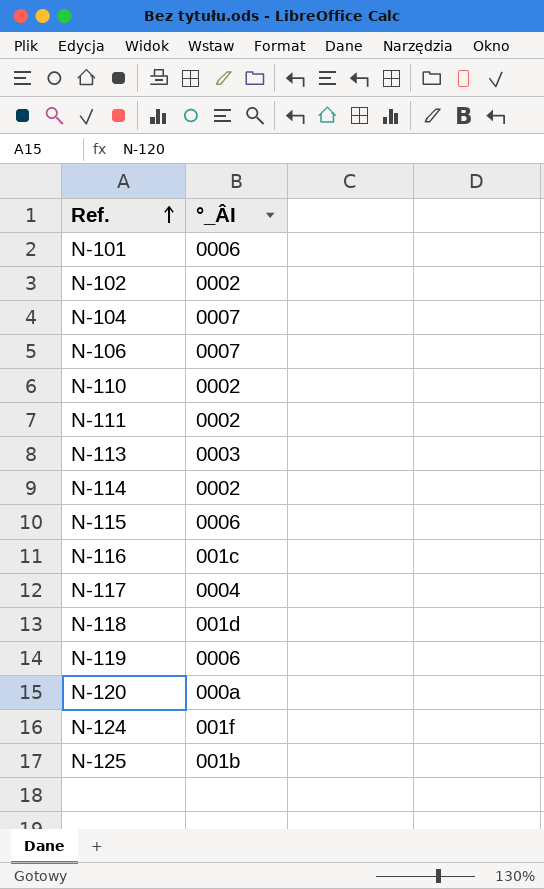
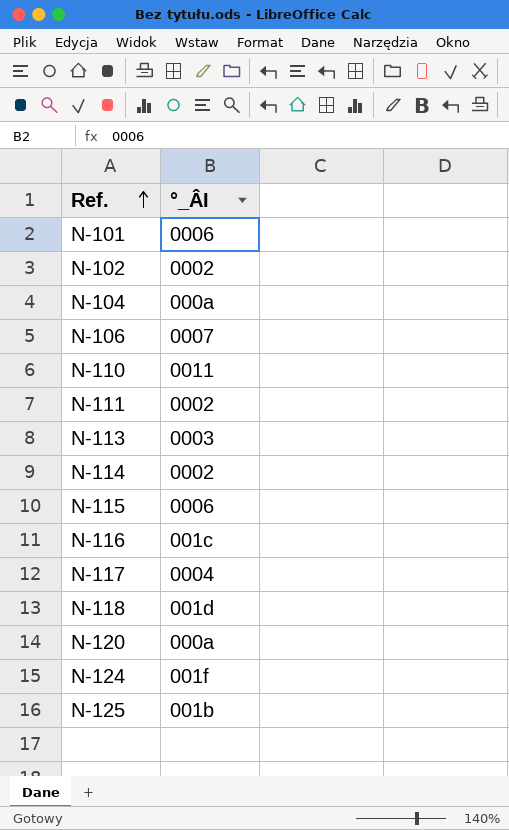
row N-119: 0006 -> none
N-104 | °_ÂI: 0007 -> 000a
N-110 | °_ÂI: 0002 -> 0011

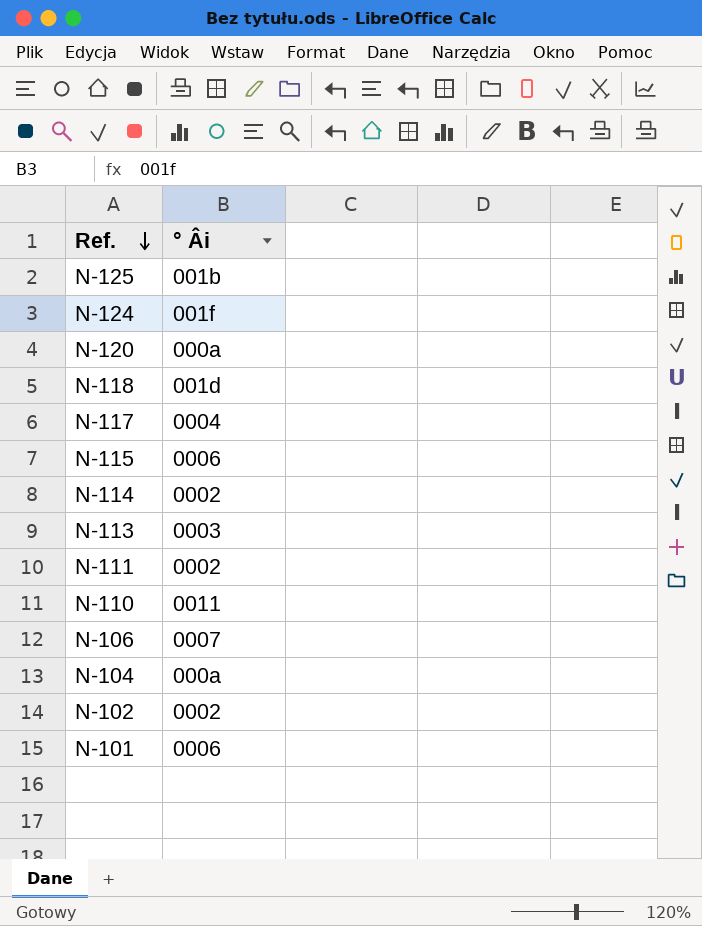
row order: Ref. ascending -> Ref. descending
column name: °_ÂI -> ° Âi
row N-116: 001c -> none

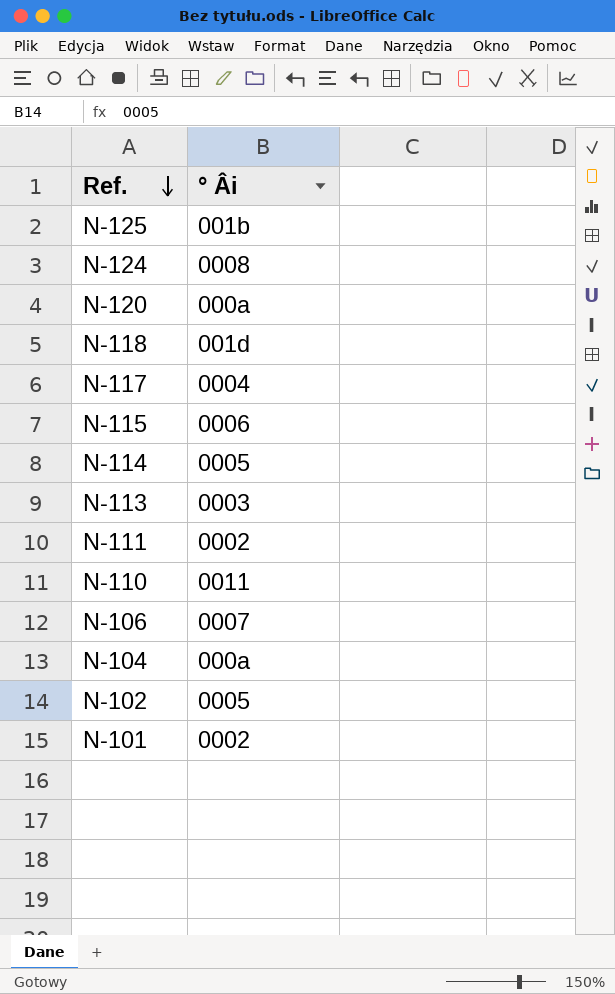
N-124 | ° Âi: 001f -> 0008
N-114 | ° Âi: 0002 -> 0005
N-102 | ° Âi: 0002 -> 0005
N-101 | ° Âi: 0006 -> 0002

